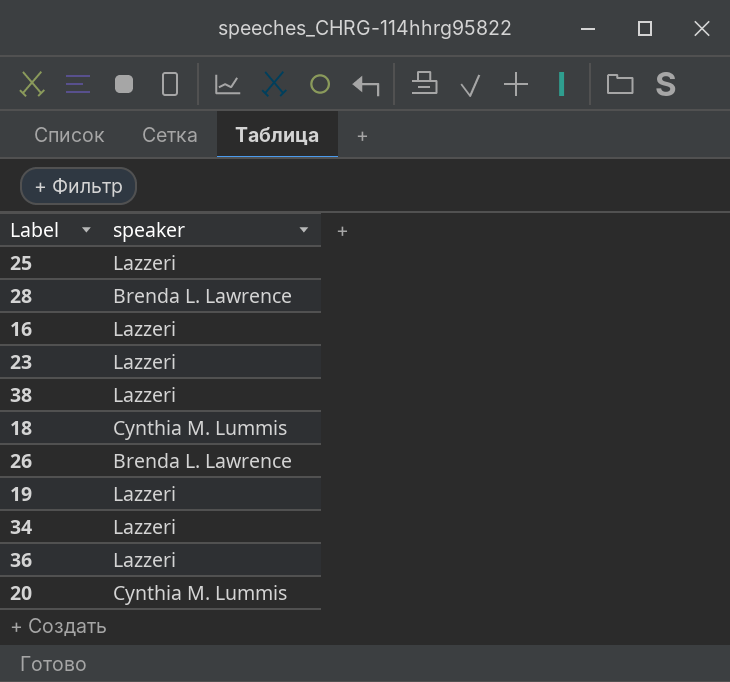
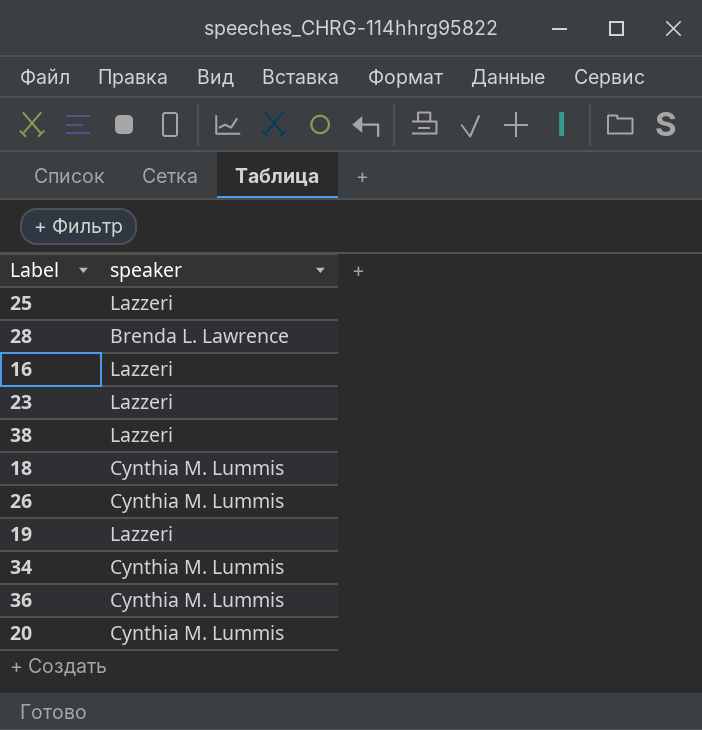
26 | speaker: Brenda L. Lawrence -> Cynthia M. Lummis
34 | speaker: Lazzeri -> Cynthia M. Lummis
36 | speaker: Lazzeri -> Cynthia M. Lummis

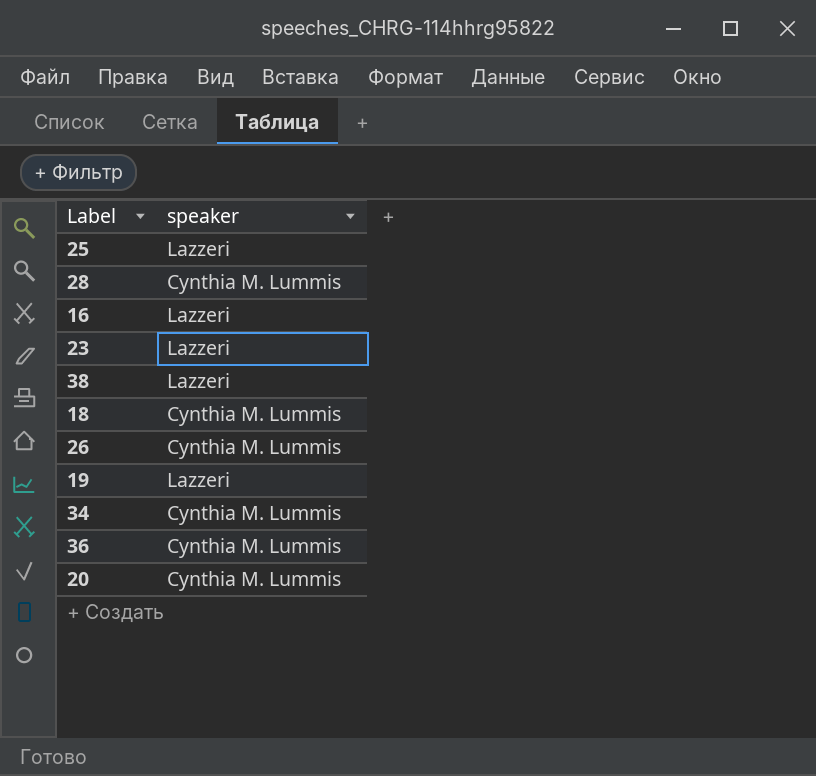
28 | speaker: Brenda L. Lawrence -> Cynthia M. Lummis

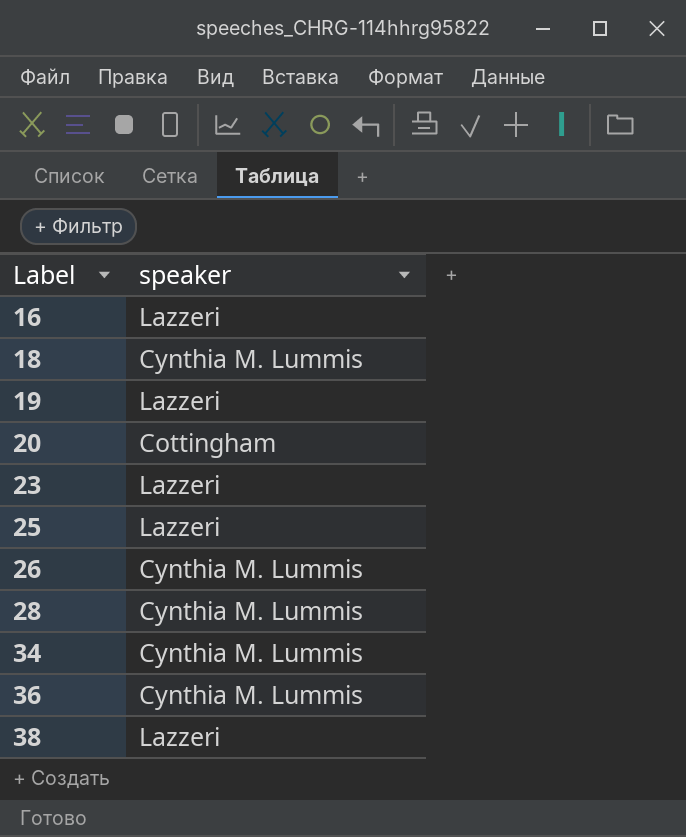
row order: none -> Label ascending
20 | speaker: Cynthia M. Lummis -> Cottingham

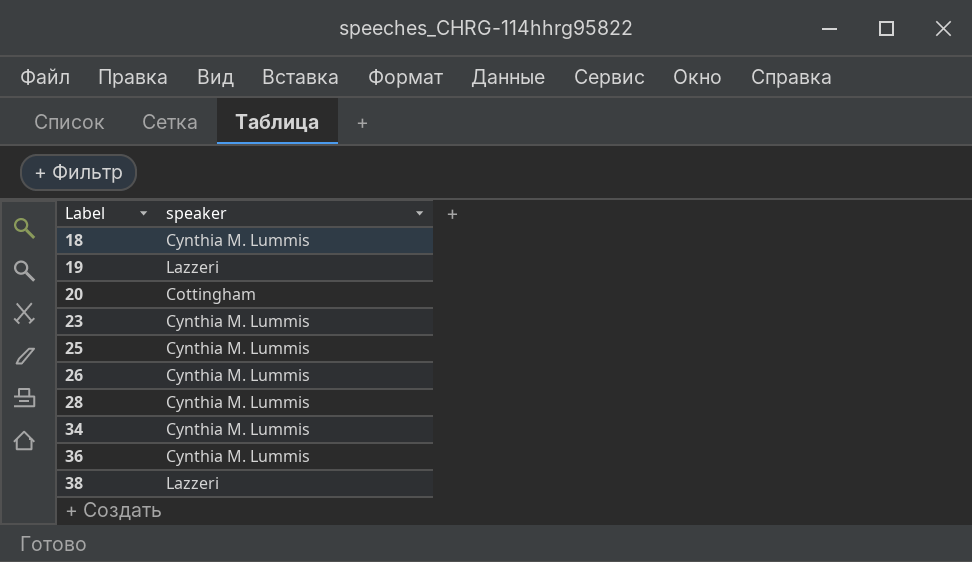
row 16: Lazzeri -> none
23 | speaker: Lazzeri -> Cynthia M. Lummis
25 | speaker: Lazzeri -> Cynthia M. Lummis

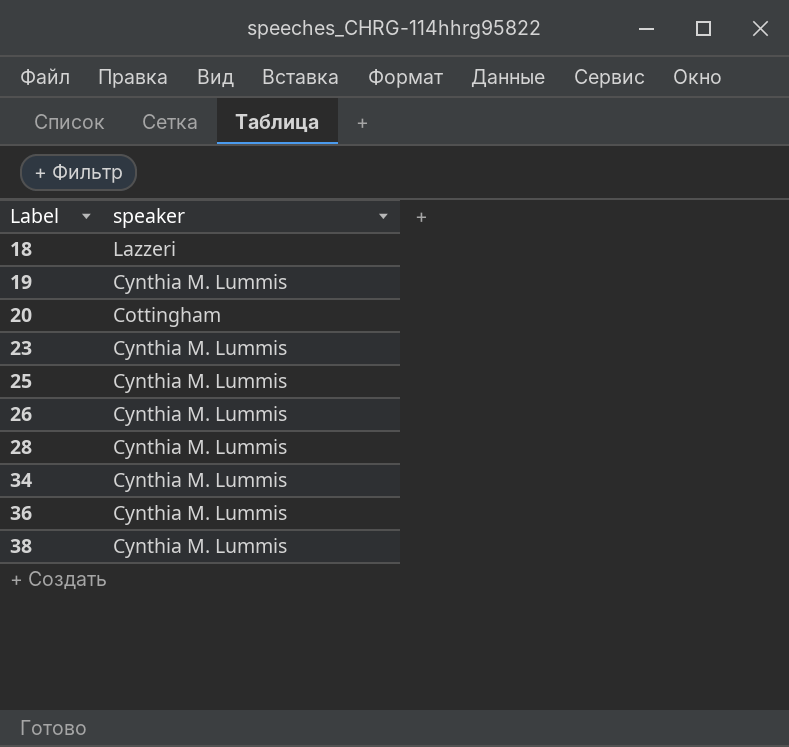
18 | speaker: Cynthia M. Lummis -> Lazzeri
19 | speaker: Lazzeri -> Cynthia M. Lummis
38 | speaker: Lazzeri -> Cynthia M. Lummis

